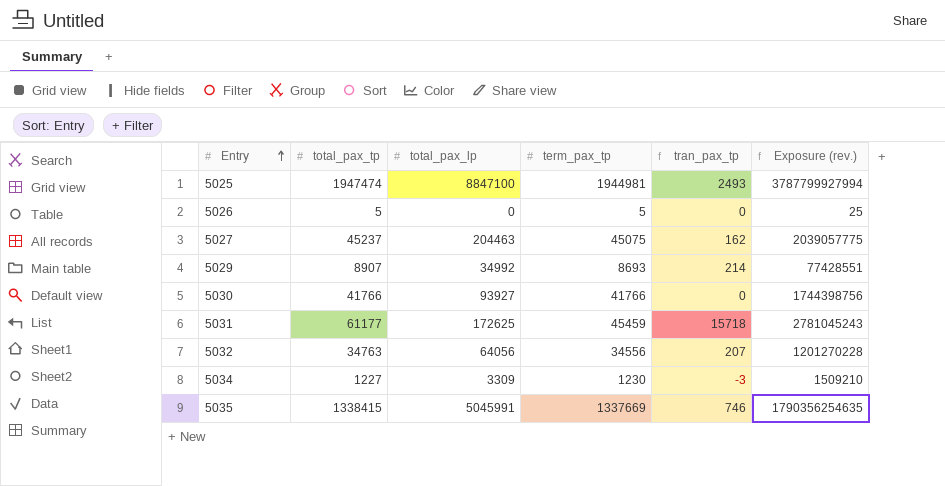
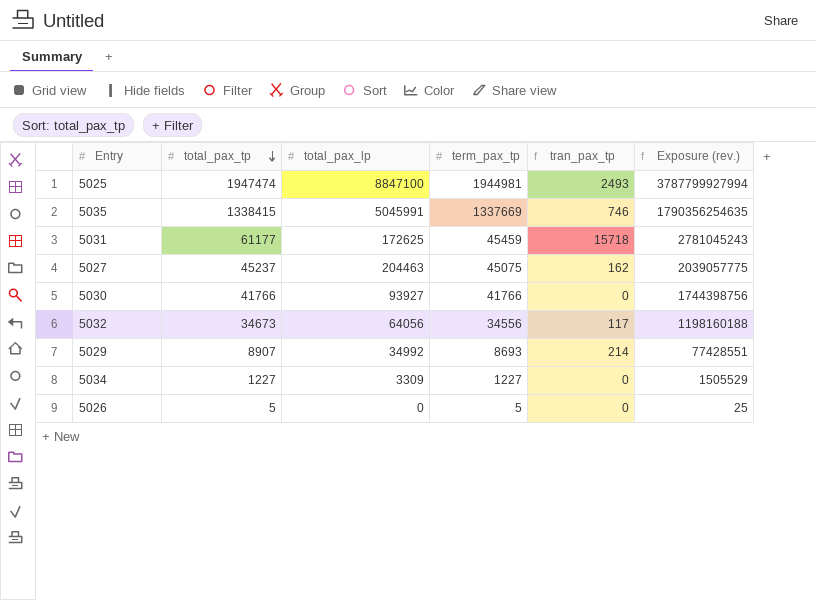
row order: Entry ascending -> total_pax_tp descending
5032 | total_pax_tp: 34763 -> 34673
5032 | tran_pax_tp: 207 -> 117
5032 | Exposure (rev.): 1201270228 -> 1198160188
5034 | term_pax_tp: 1230 -> 1227
5034 | tran_pax_tp: -3 -> 0
5034 | Exposure (rev.): 1509210 -> 1505529

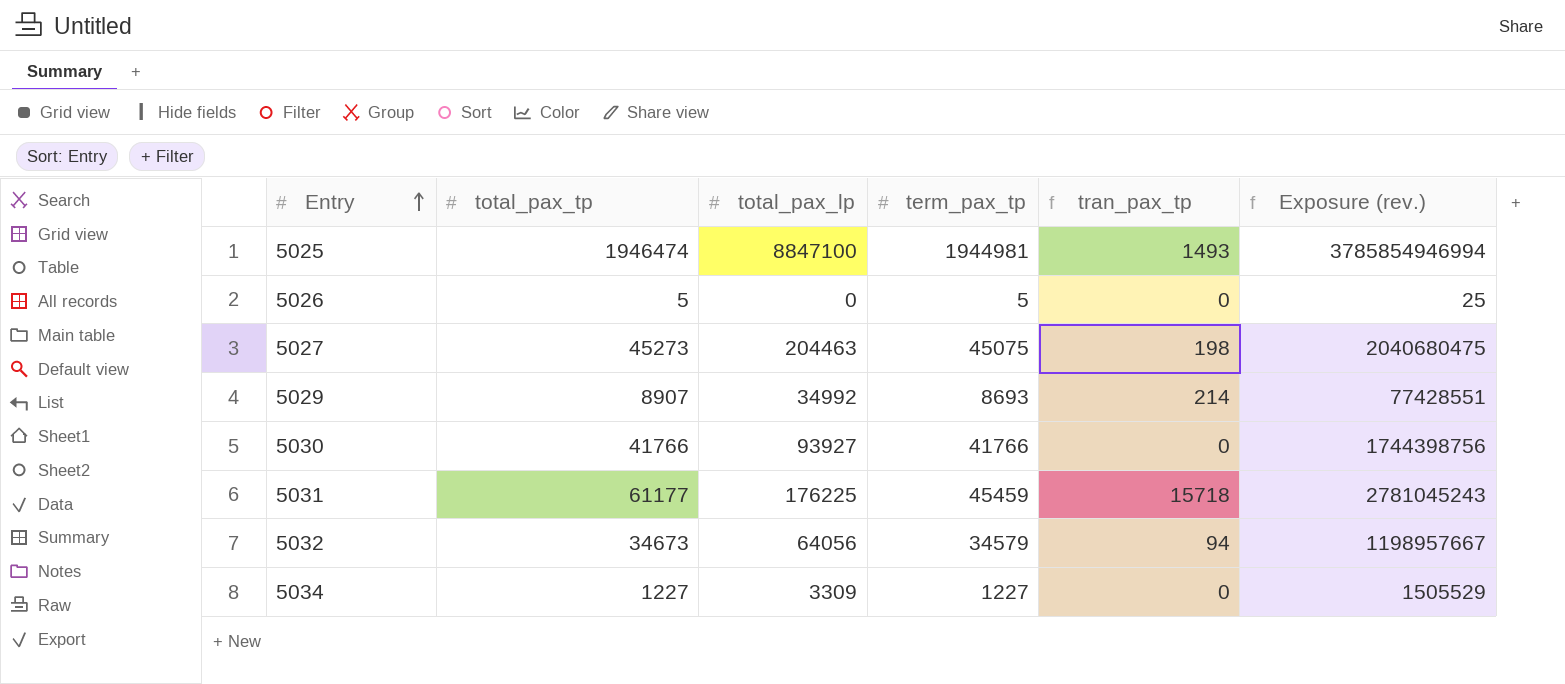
row order: total_pax_tp descending -> Entry ascending
row 5035: 1338415 | 5045991 | 1337669 | 746 | 1790356254635 -> none
5025 | total_pax_tp: 1947474 -> 1946474
5025 | tran_pax_tp: 2493 -> 1493
5025 | Exposure (rev.): 3787799927994 -> 3785854946994
5027 | total_pax_tp: 45237 -> 45273
5027 | tran_pax_tp: 162 -> 198
5027 | Exposure (rev.): 2039057775 -> 2040680475
5031 | total_pax_lp: 172625 -> 176225
5032 | term_pax_tp: 34556 -> 34579
5032 | tran_pax_tp: 117 -> 94
5032 | Exposure (rev.): 1198160188 -> 1198957667

